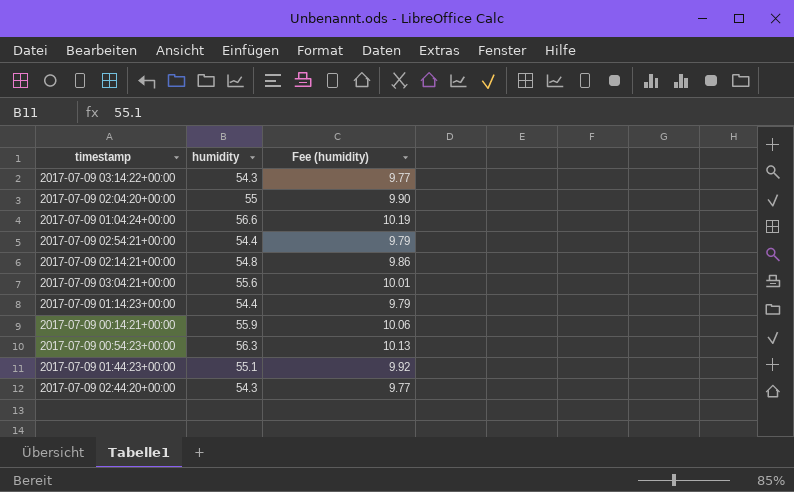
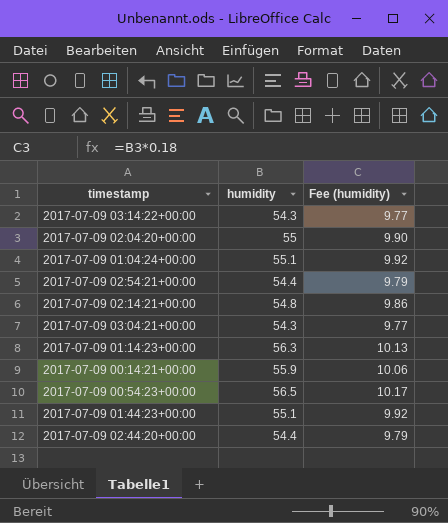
2017-07-09 01:04:24+00:00 | humidity: 56.6 -> 55.1
2017-07-09 01:04:24+00:00 | Fee (humidity): 10.19 -> 9.92
2017-07-09 03:04:21+00:00 | humidity: 55.6 -> 54.3
2017-07-09 03:04:21+00:00 | Fee (humidity): 10.01 -> 9.77
2017-07-09 01:14:23+00:00 | humidity: 54.4 -> 56.3
2017-07-09 01:14:23+00:00 | Fee (humidity): 9.79 -> 10.13
2017-07-09 00:54:23+00:00 | humidity: 56.3 -> 56.5
2017-07-09 00:54:23+00:00 | Fee (humidity): 10.13 -> 10.17
2017-07-09 02:44:20+00:00 | humidity: 54.3 -> 54.4
2017-07-09 02:44:20+00:00 | Fee (humidity): 9.77 -> 9.79

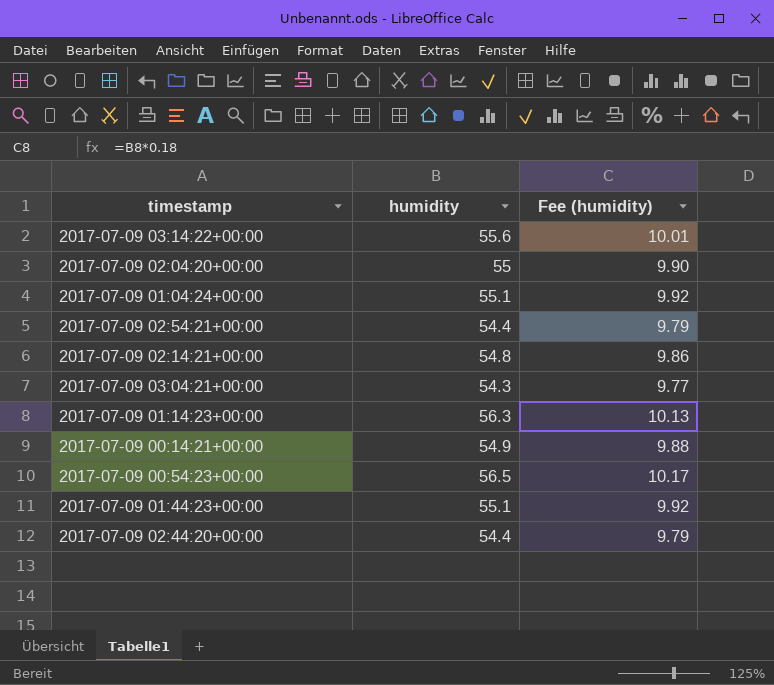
2017-07-09 03:14:22+00:00 | humidity: 54.3 -> 55.6
2017-07-09 03:14:22+00:00 | Fee (humidity): 9.77 -> 10.01
2017-07-09 00:14:21+00:00 | humidity: 55.9 -> 54.9
2017-07-09 00:14:21+00:00 | Fee (humidity): 10.06 -> 9.88

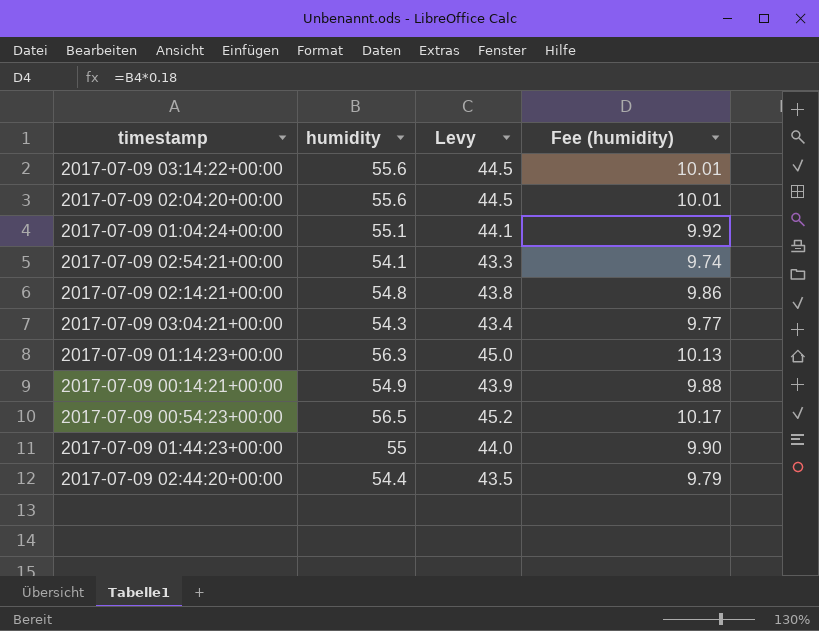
column Levy | formula: none -> [humidity] * 0.8
2017-07-09 02:04:20+00:00 | humidity: 55 -> 55.6
2017-07-09 02:04:20+00:00 | Fee (humidity): 9.90 -> 10.01
2017-07-09 02:54:21+00:00 | humidity: 54.4 -> 54.1
2017-07-09 02:54:21+00:00 | Fee (humidity): 9.79 -> 9.74
2017-07-09 01:44:23+00:00 | humidity: 55.1 -> 55
2017-07-09 01:44:23+00:00 | Fee (humidity): 9.92 -> 9.90

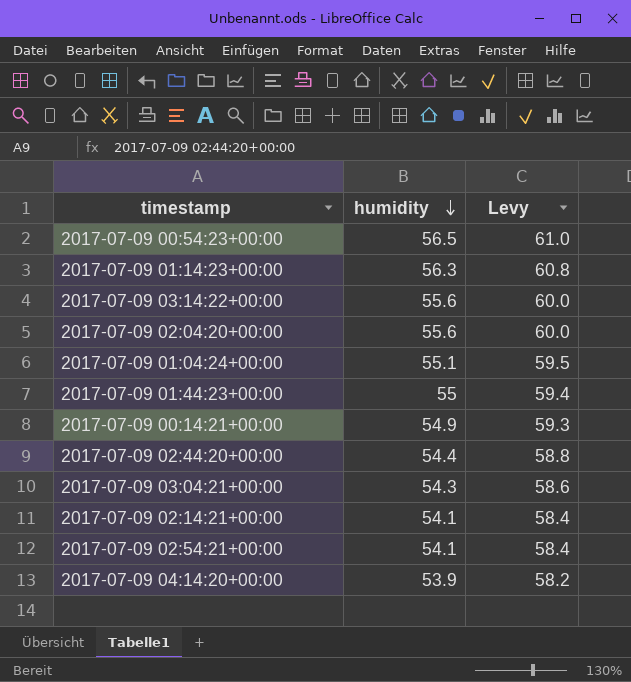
row order: none -> humidity descending
column Fee (humidity) | formula: [humidity] * 0.18 -> none
column Levy | formula: [humidity] * 0.8 -> [humidity] * 1.08
2017-07-09 02:14:21+00:00 | humidity: 54.8 -> 54.1
row 2017-07-09 04:14:20+00:00: none -> 53.9 | 58.2

